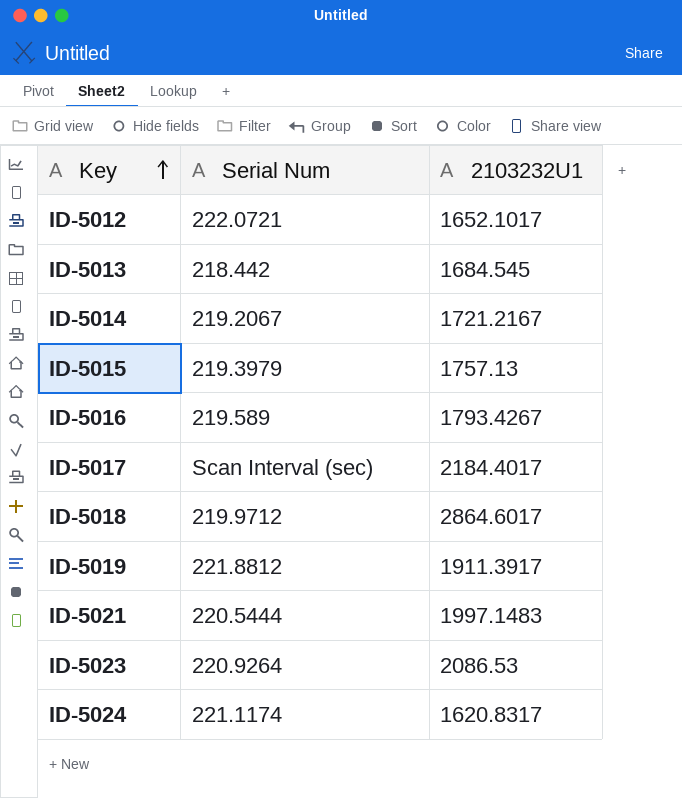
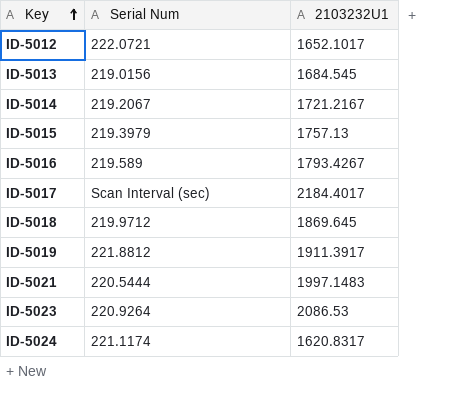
ID-5013 | Serial Num: 218.442 -> 219.0156
ID-5018 | 2103232U1: 2864.6017 -> 1869.645

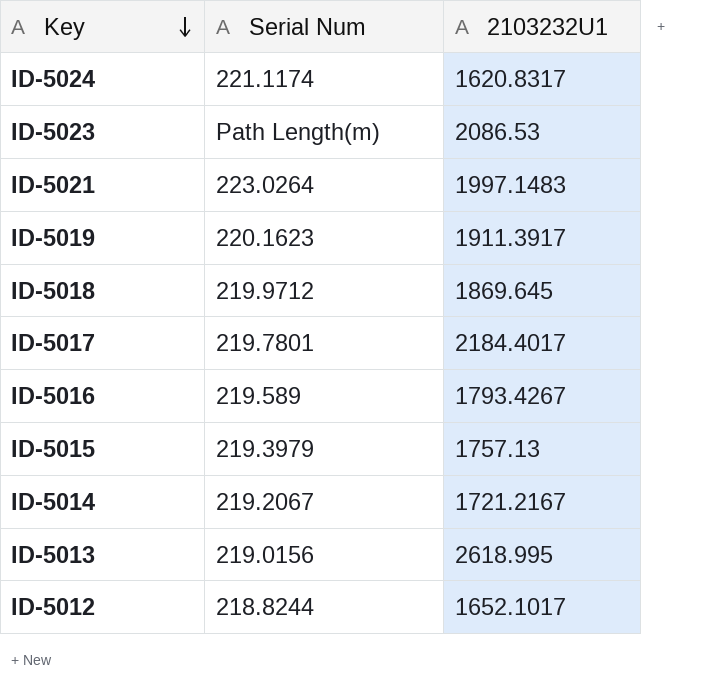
row order: Key ascending -> Key descending
ID-5023 | Serial Num: 220.9264 -> Path Length(m)
ID-5021 | Serial Num: 220.5444 -> 223.0264
ID-5019 | Serial Num: 221.8812 -> 220.1623
ID-5017 | Serial Num: Scan Interval (sec) -> 219.7801
ID-5013 | 2103232U1: 1684.545 -> 2618.995
ID-5012 | Serial Num: 222.0721 -> 218.8244

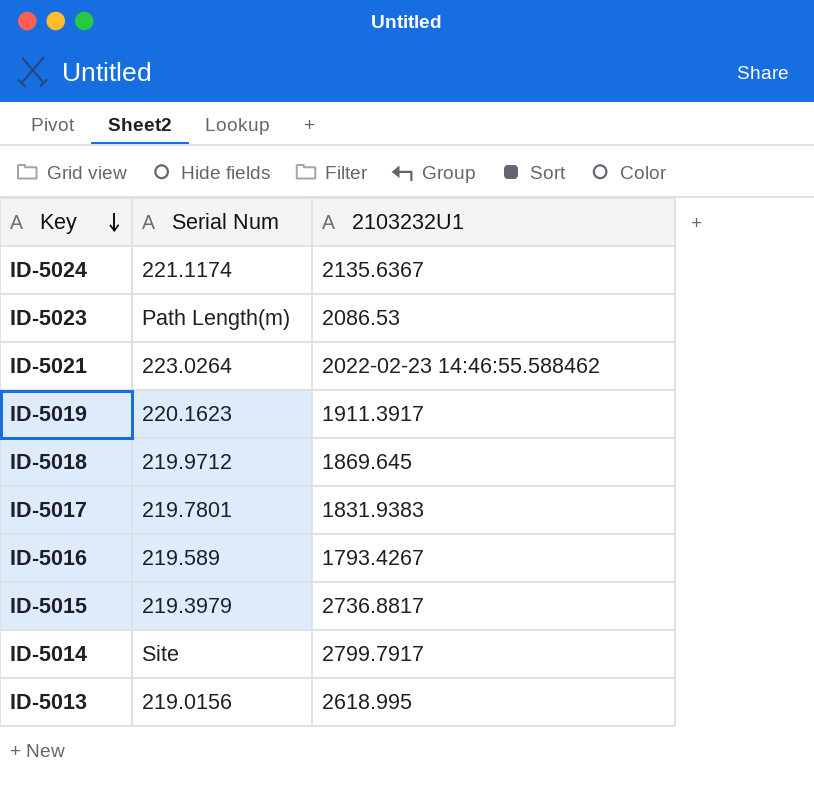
row ID-5012: 218.8244 | 1652.1017 -> none
ID-5024 | 2103232U1: 1620.8317 -> 2135.6367
ID-5021 | 2103232U1: 1997.1483 -> 2022-02-23 14:46:55.588462
ID-5017 | 2103232U1: 2184.4017 -> 1831.9383
ID-5015 | 2103232U1: 1757.13 -> 2736.8817
ID-5014 | Serial Num: 219.2067 -> Site
ID-5014 | 2103232U1: 1721.2167 -> 2799.7917

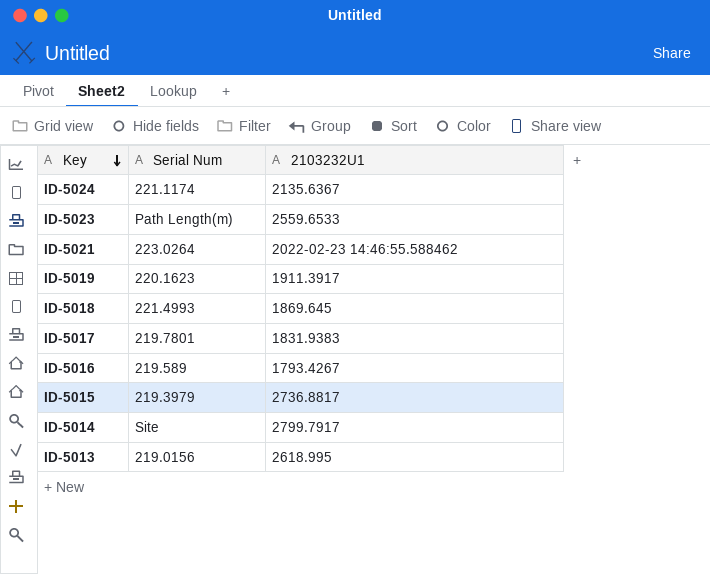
ID-5023 | 2103232U1: 2086.53 -> 2559.6533
ID-5018 | Serial Num: 219.9712 -> 221.4993

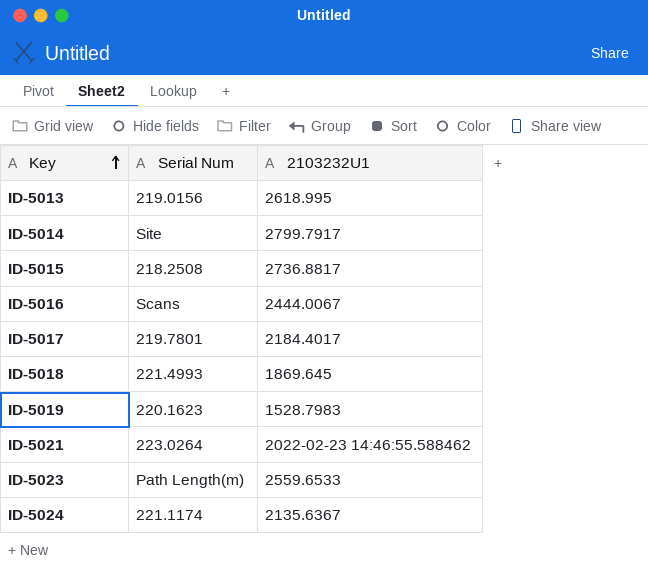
row order: Key descending -> Key ascending
ID-5015 | Serial Num: 219.3979 -> 218.2508
ID-5016 | Serial Num: 219.589 -> Scans
ID-5016 | 2103232U1: 1793.4267 -> 2444.0067
ID-5017 | 2103232U1: 1831.9383 -> 2184.4017
ID-5019 | 2103232U1: 1911.3917 -> 1528.7983

